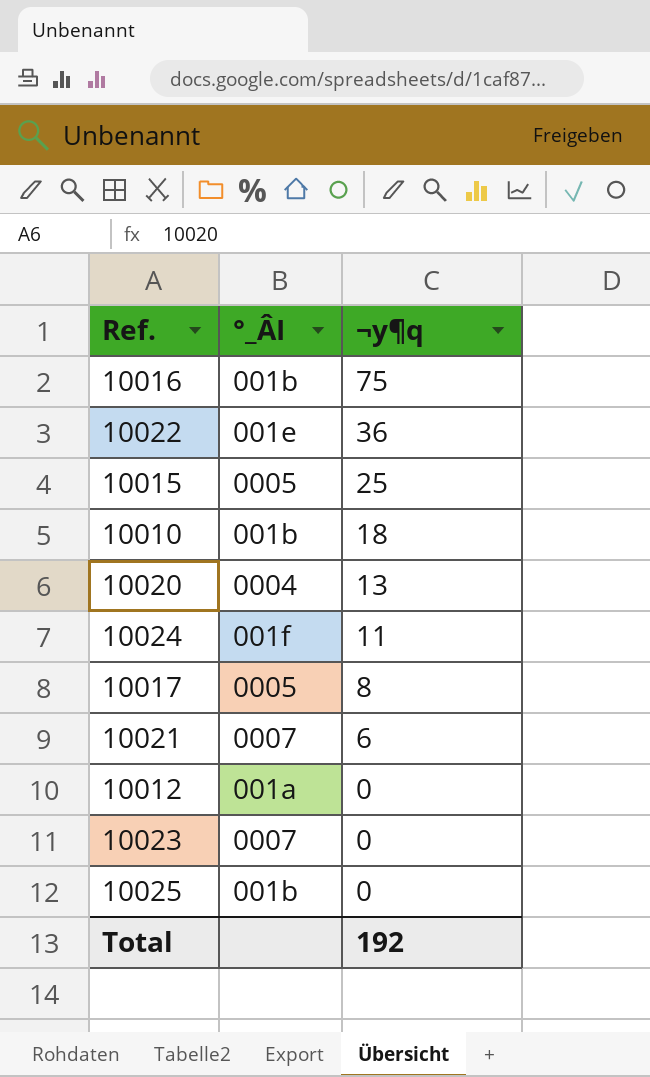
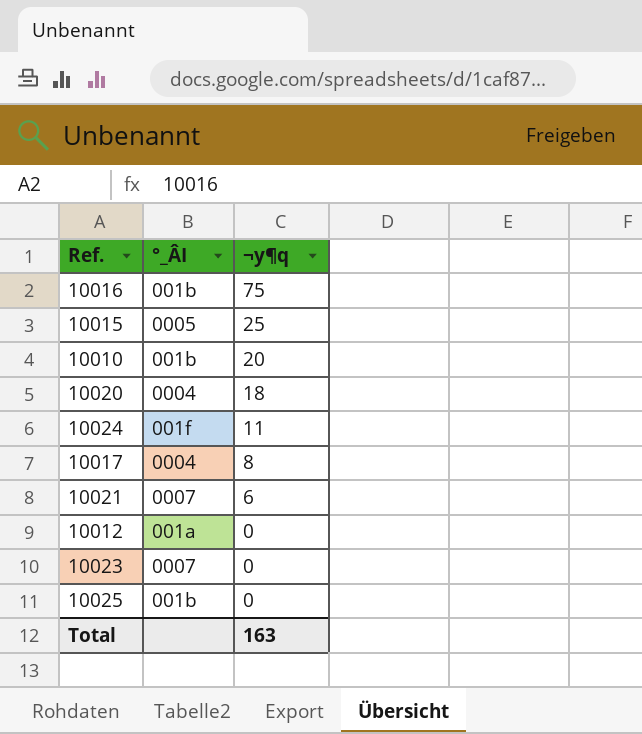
row 10022: 001e | 36 -> none
10010 | ¬y¶q: 18 -> 20
10020 | ¬y¶q: 13 -> 18
10017 | °_ÂI: 0005 -> 0004
Total | ¬y¶q: 192 -> 163

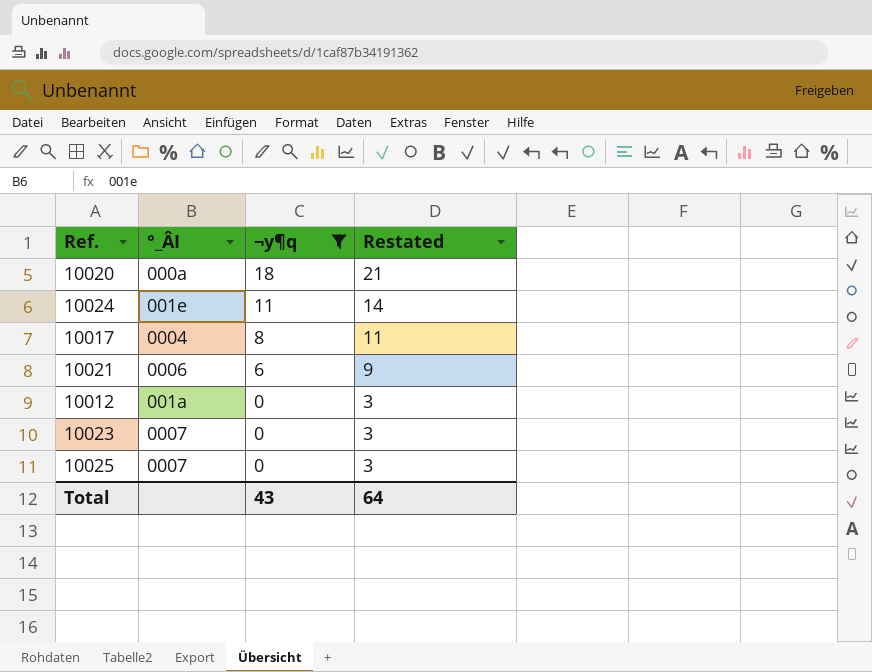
filter: none -> ¬y¶q <= 18
column Restated | formula: none -> [¬y¶q] + 3
10020 | °_ÂI: 0004 -> 000a
10024 | °_ÂI: 001f -> 001e
10021 | °_ÂI: 0007 -> 0006
10025 | °_ÂI: 001b -> 0007
Total | ¬y¶q: 163 -> 43

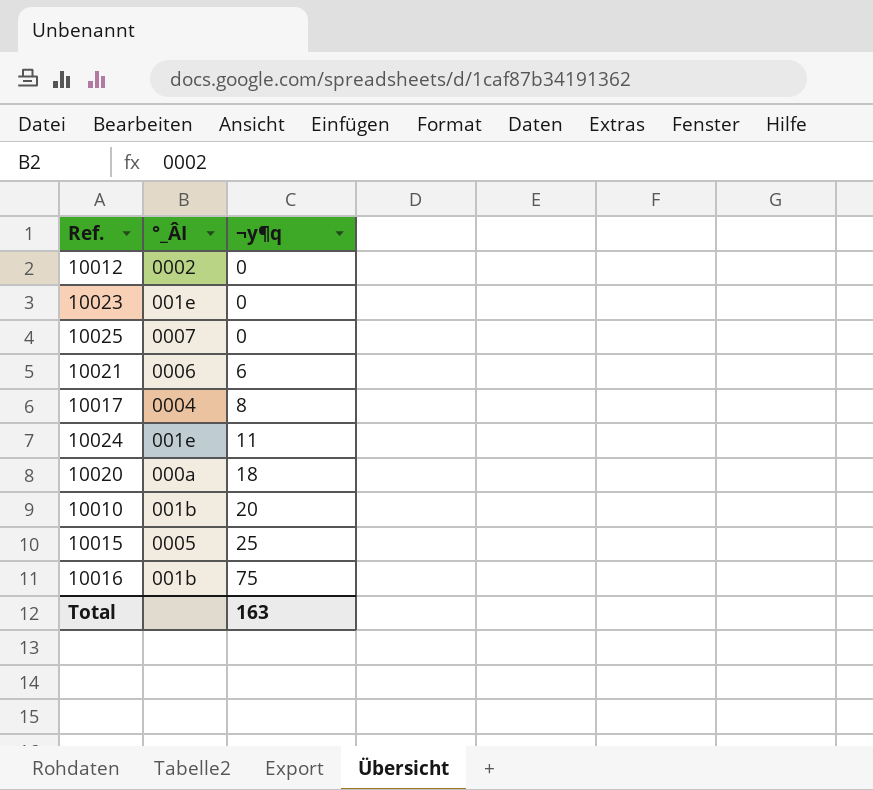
filter: ¬y¶q <= 18 -> none
row order: ¬y¶q descending -> ¬y¶q ascending
column Restated | formula: [¬y¶q] + 3 -> none
10012 | °_ÂI: 001a -> 0002
10023 | °_ÂI: 0007 -> 001e
Total | ¬y¶q: 43 -> 163

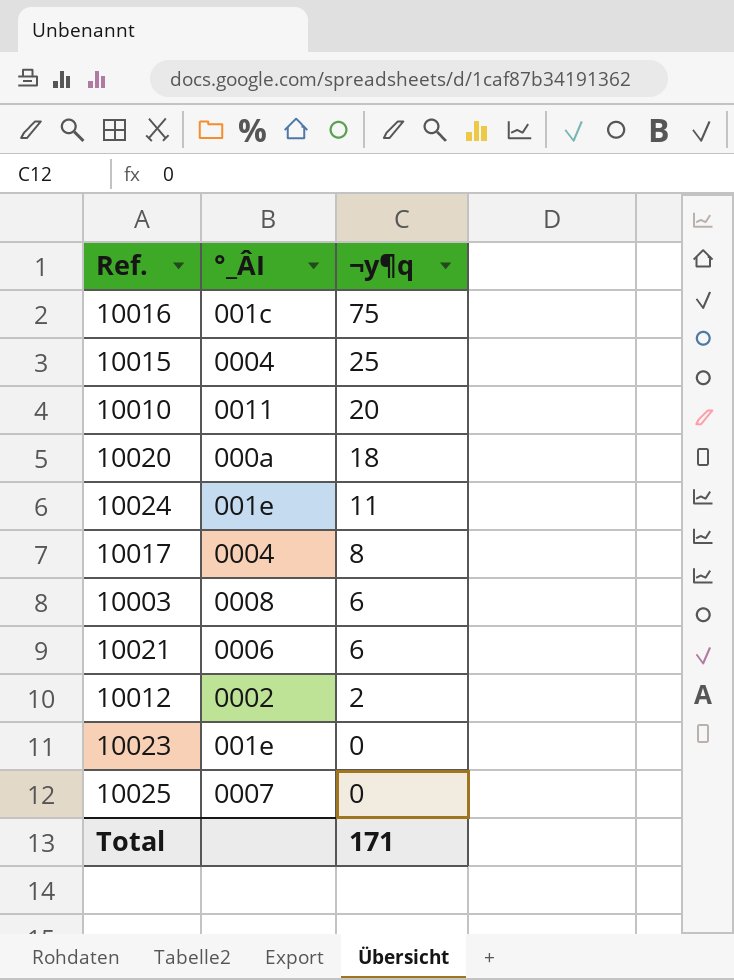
row order: ¬y¶q ascending -> ¬y¶q descending
10016 | °_ÂI: 001b -> 001c
10015 | °_ÂI: 0005 -> 0004
10010 | °_ÂI: 001b -> 0011
row 10003: none -> 0008 | 6
10012 | ¬y¶q: 0 -> 2
Total | ¬y¶q: 163 -> 171

